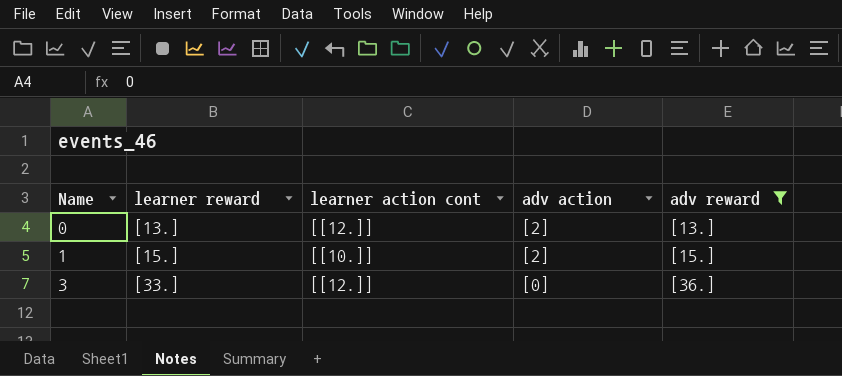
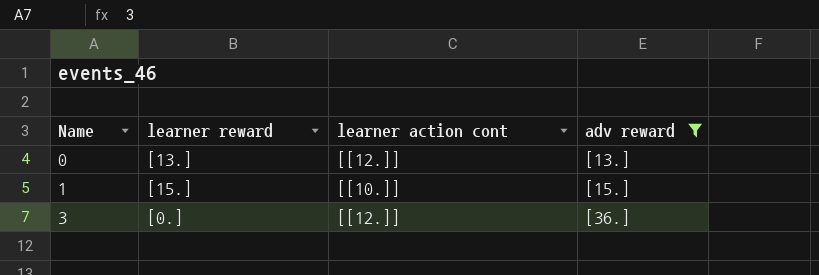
column adv action | position: 4 -> none
3 | learner reward: [33.] -> [0.]

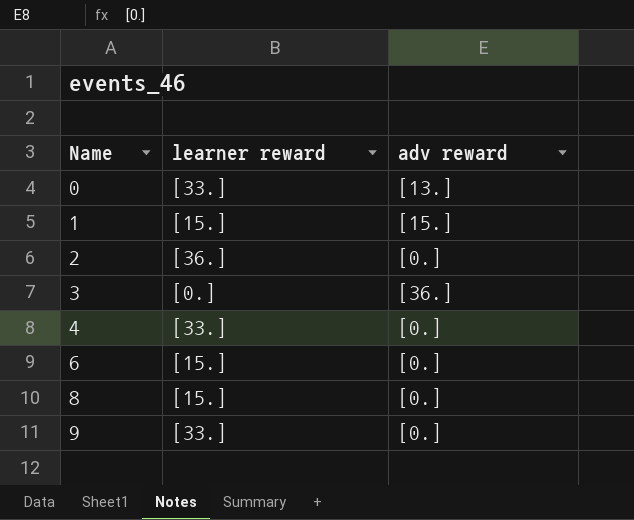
filter: adv reward != [0.] -> none
column learner action cont | position: 3 -> none
0 | learner reward: [13.] -> [33.]

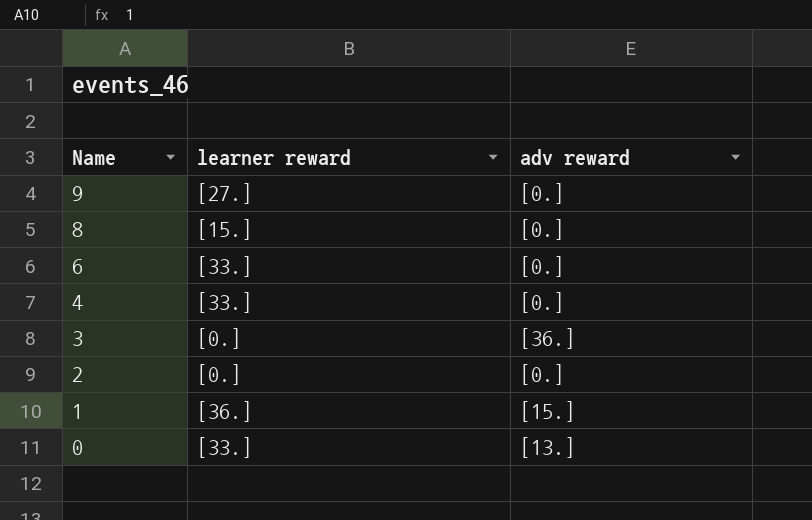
row order: Name ascending -> Name descending
9 | learner reward: [33.] -> [27.]
6 | learner reward: [15.] -> [33.]
2 | learner reward: [36.] -> [0.]
1 | learner reward: [15.] -> [36.]

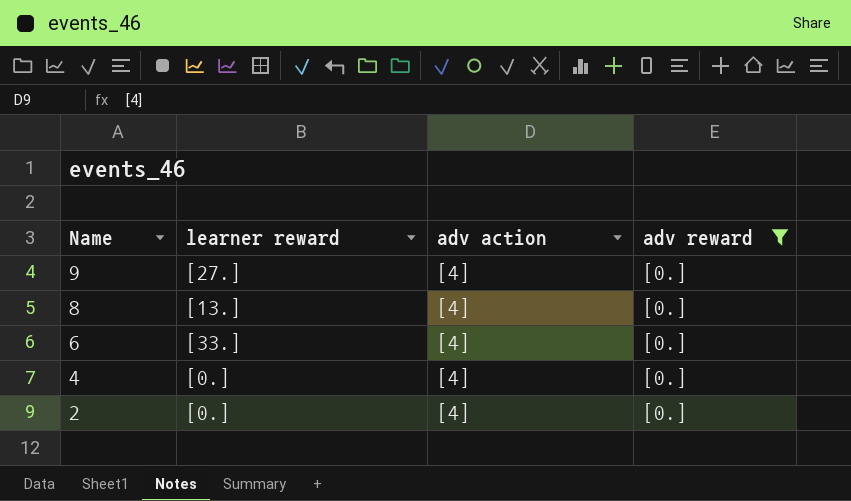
filter: none -> adv reward = [0.]
column adv action | position: none -> 3
8 | learner reward: [15.] -> [13.]
4 | learner reward: [33.] -> [0.]

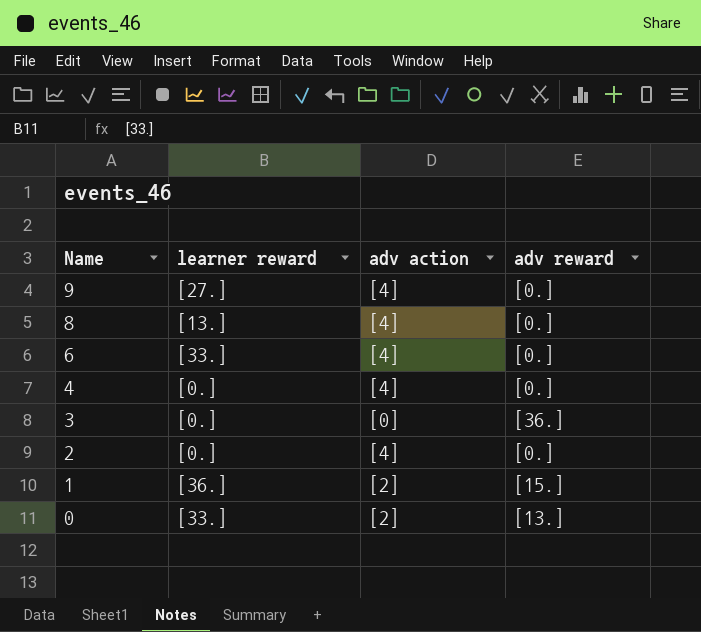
filter: adv reward = [0.] -> none

